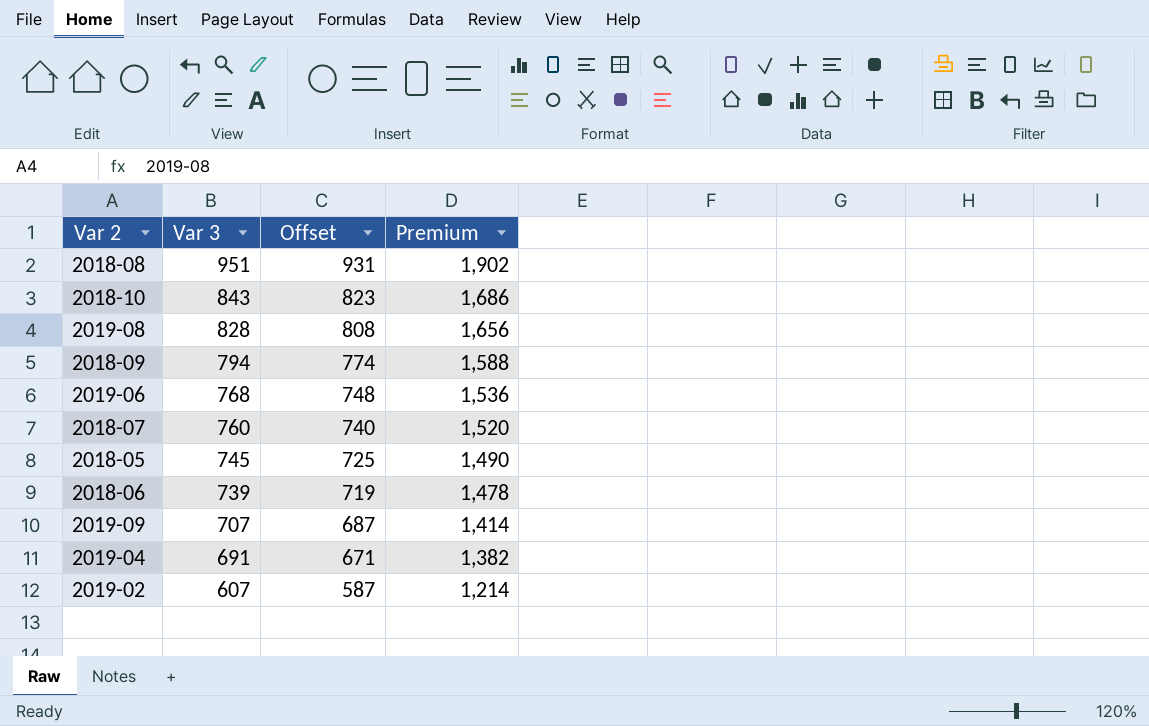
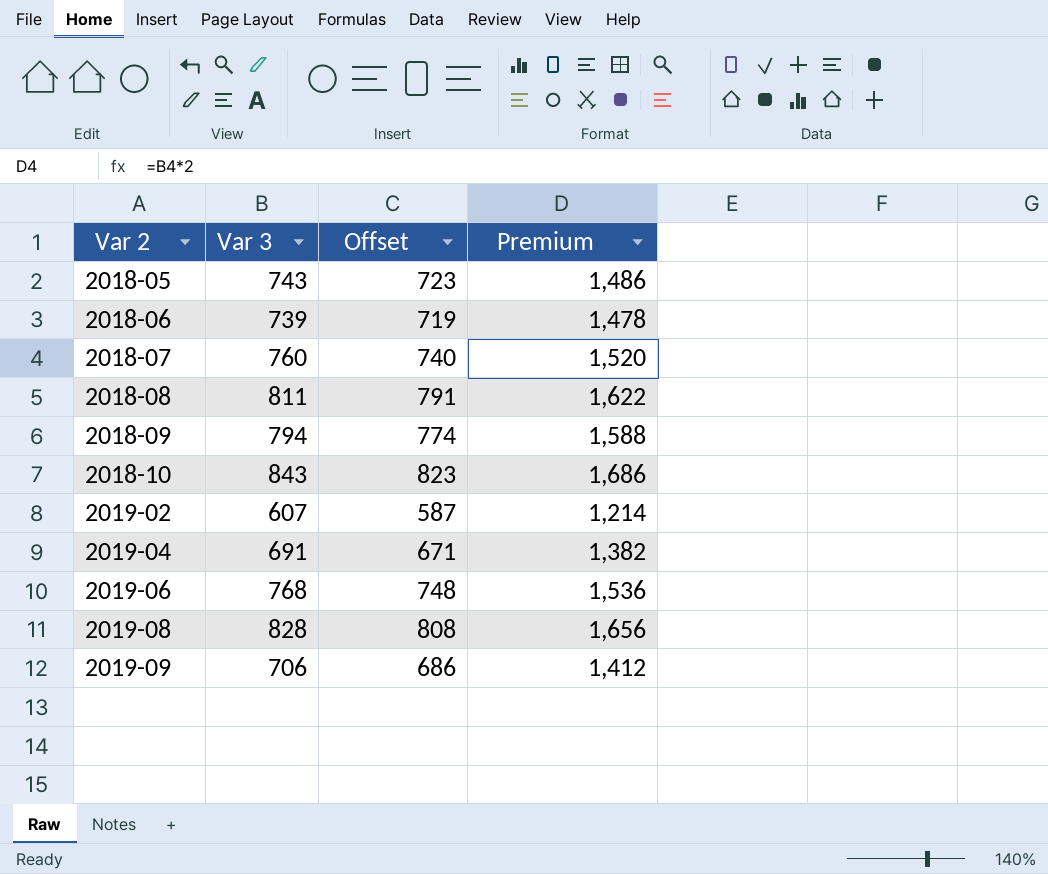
row order: Var 3 descending -> Var 2 ascending
2018-05 | Var 3: 745 -> 743
2018-05 | Offset: 725 -> 723
2018-05 | Premium: 1,490 -> 1,486
2018-08 | Var 3: 951 -> 811
2018-08 | Offset: 931 -> 791
2018-08 | Premium: 1,902 -> 1,622
2019-09 | Var 3: 707 -> 706
2019-09 | Offset: 687 -> 686
2019-09 | Premium: 1,414 -> 1,412

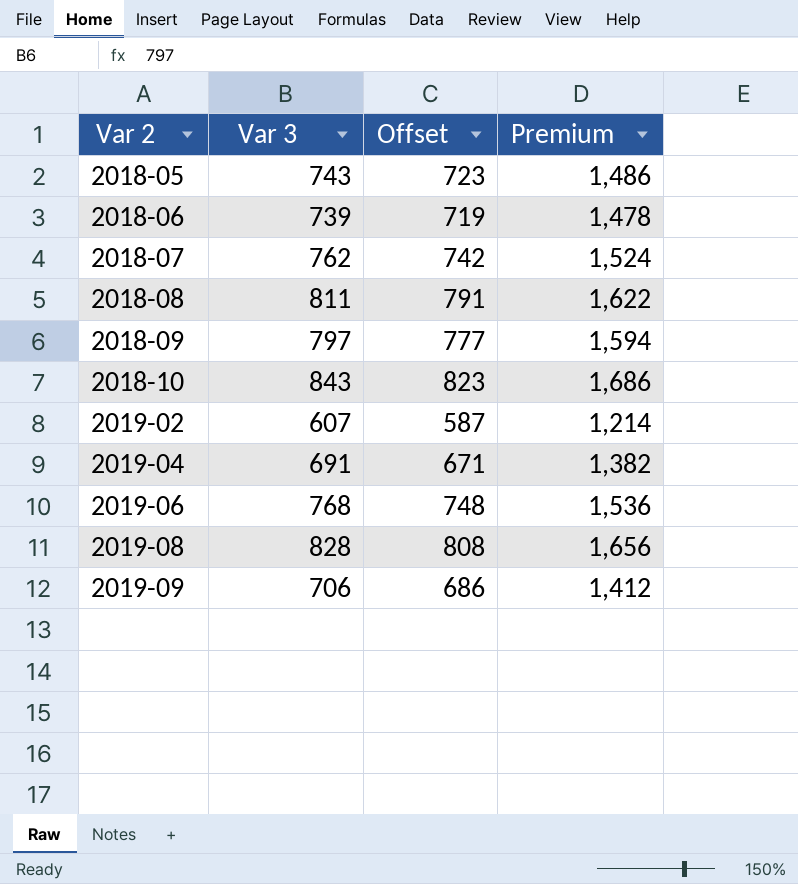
2018-07 | Var 3: 760 -> 762
2018-07 | Offset: 740 -> 742
2018-07 | Premium: 1,520 -> 1,524
2018-09 | Var 3: 794 -> 797
2018-09 | Offset: 774 -> 777
2018-09 | Premium: 1,588 -> 1,594

